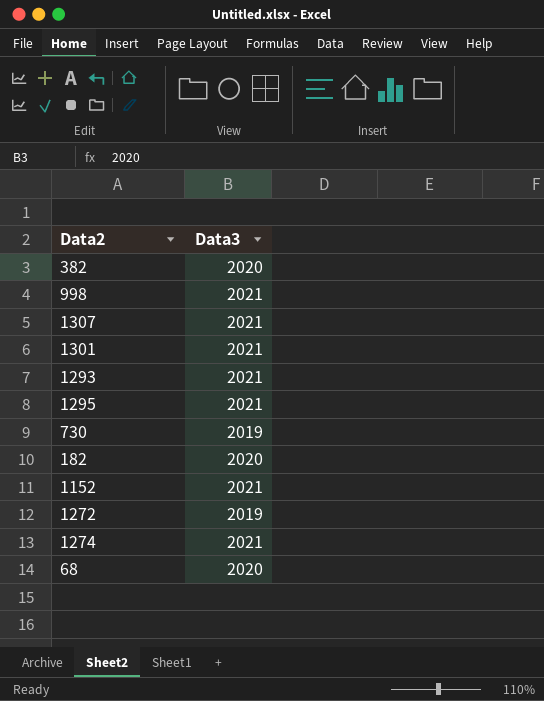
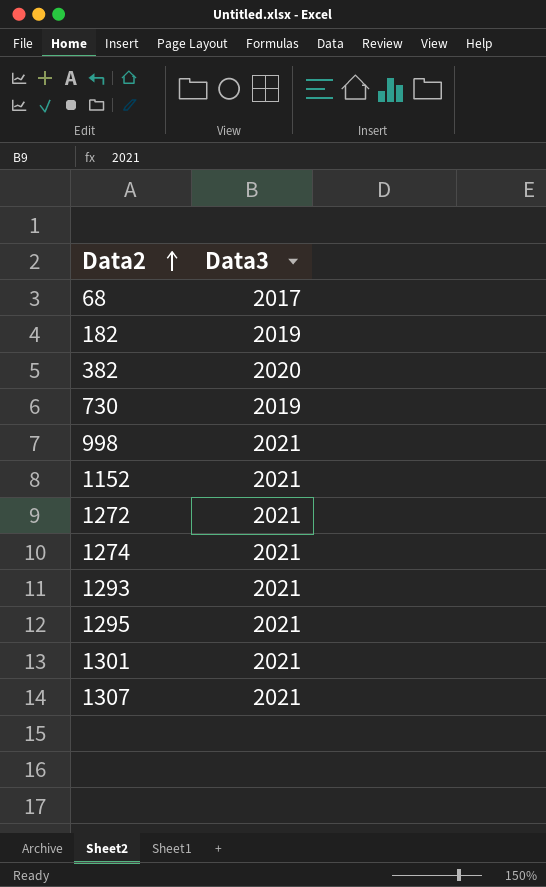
row order: none -> Data2 ascending
68 | Data3: 2020 -> 2017
182 | Data3: 2020 -> 2019
1272 | Data3: 2019 -> 2021

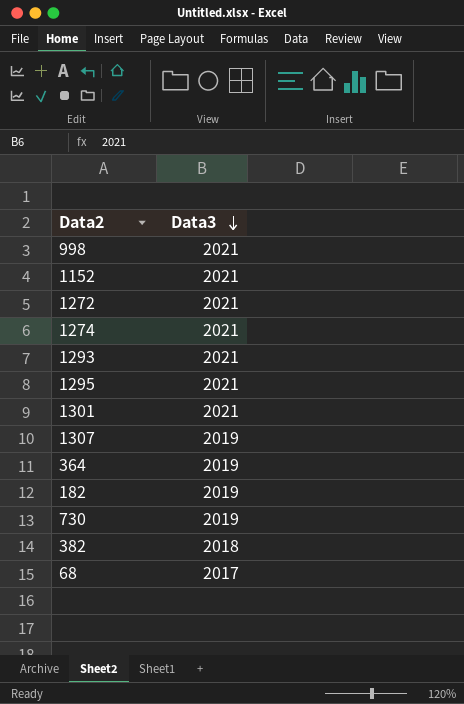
row order: Data2 ascending -> Data3 descending
1307 | Data3: 2021 -> 2019
row 364: none -> 2019
382 | Data3: 2020 -> 2018

